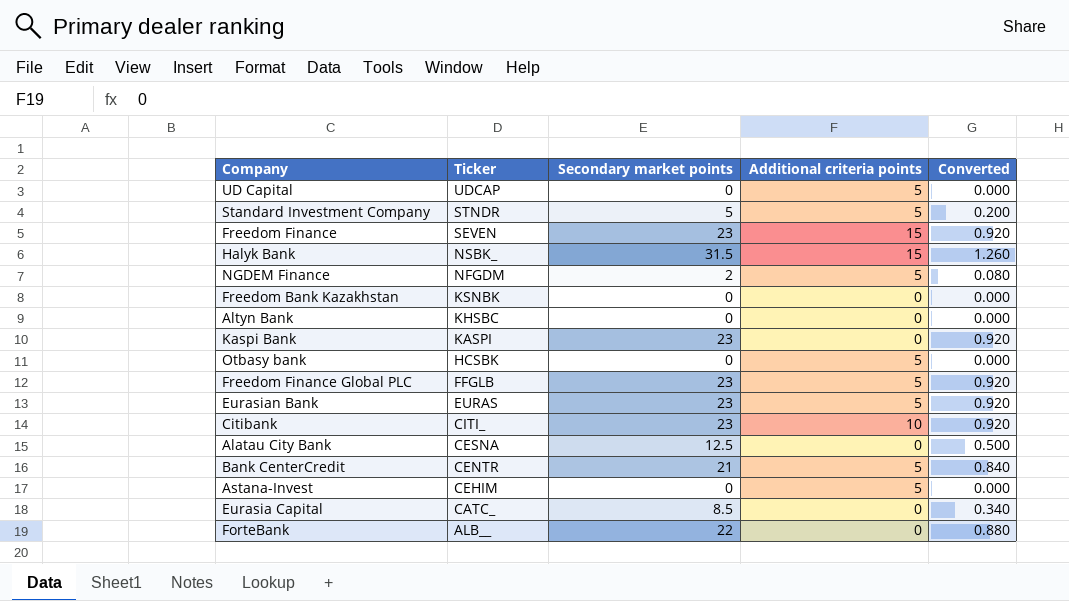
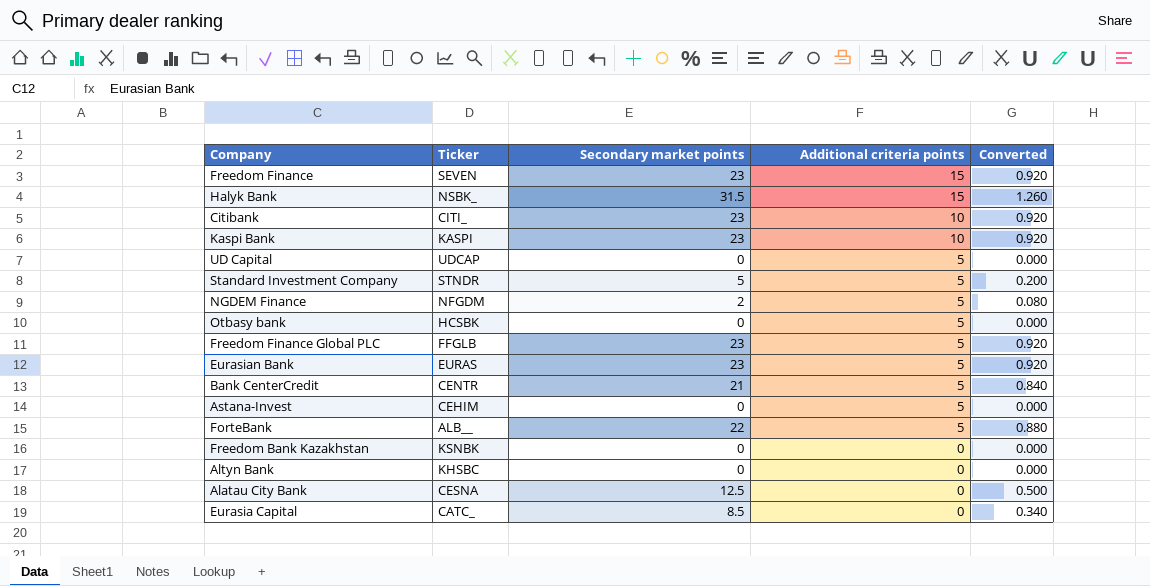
row order: Ticker descending -> Additional criteria points descending
Kaspi Bank | Additional criteria points: 0 -> 10
ForteBank | Additional criteria points: 0 -> 5

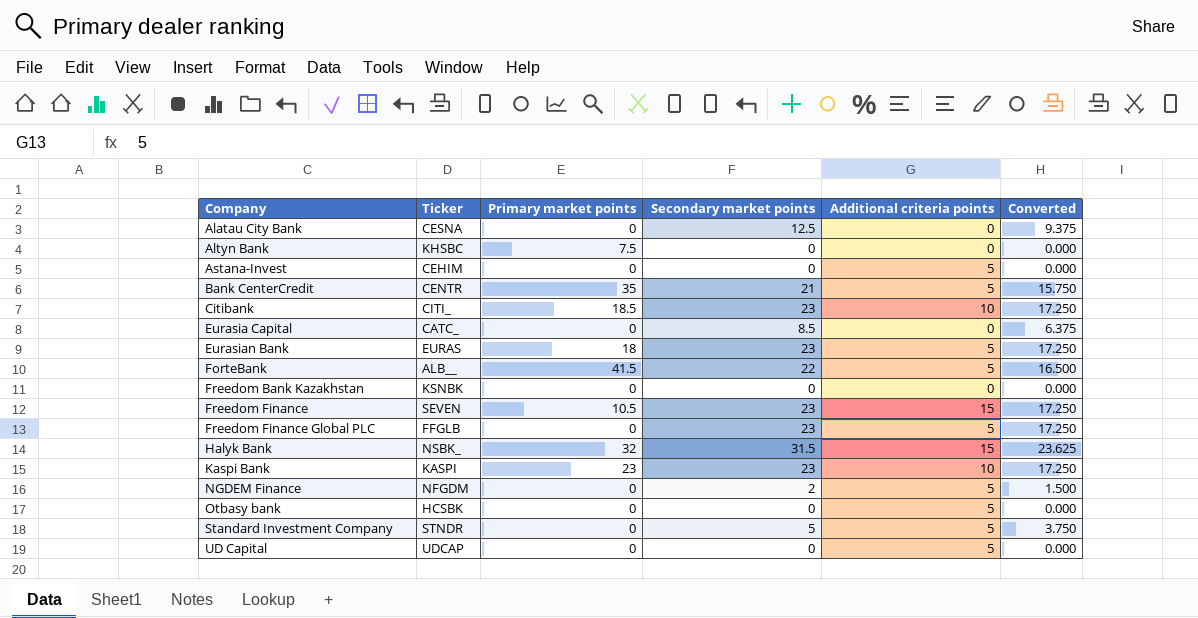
row order: Additional criteria points descending -> Company ascending
column Primary market points | position: none -> 3
column Converted | formula: [Secondary market points] * 0.04 -> [Secondary market points] * 0.75

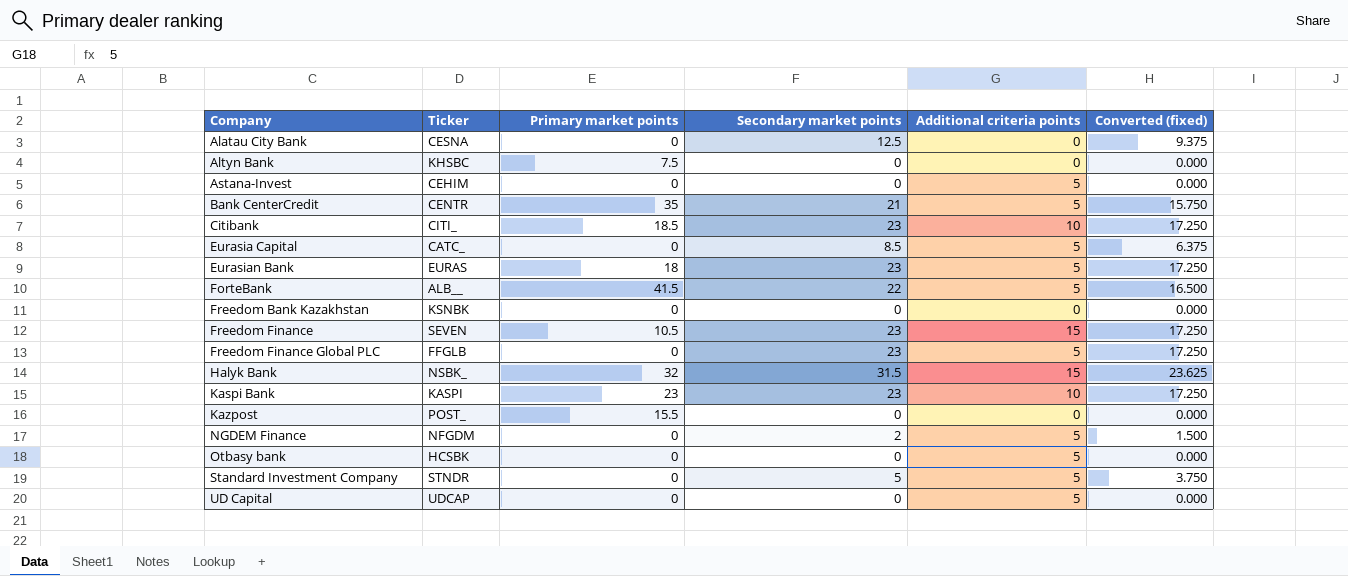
column name: Converted -> Converted (fixed)
Eurasia Capital | Additional criteria points: 0 -> 5
row Kazpost: none -> POST_ | 15.5 | 0 | 0 | 0.000

